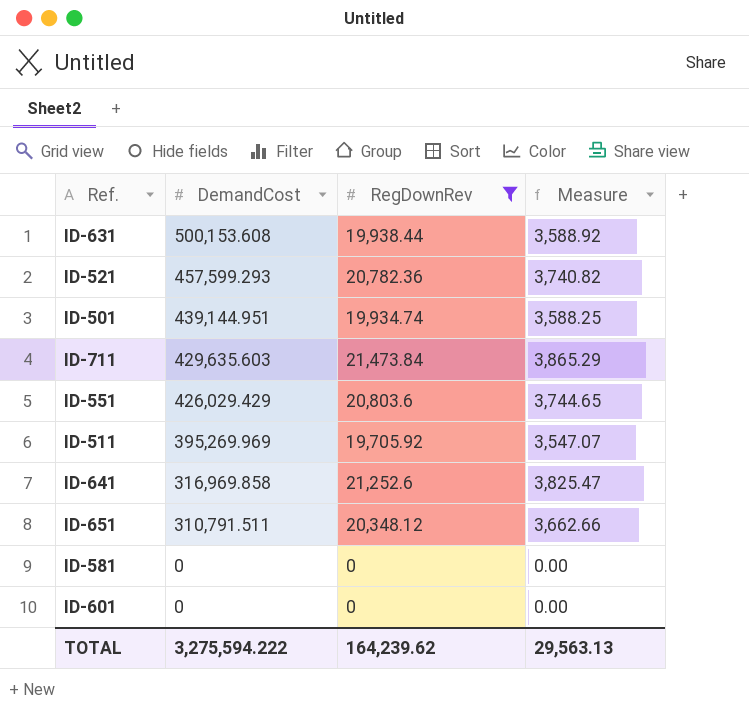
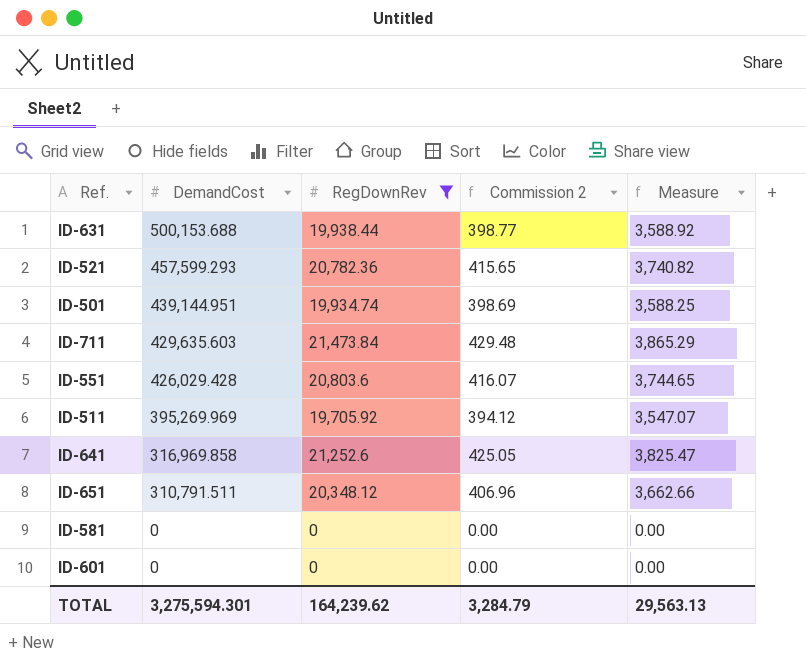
column Commission 2 | formula: none -> [RegDownRev] * 0.02
ID-631 | DemandCost: 500,153.608 -> 500,153.688
ID-551 | DemandCost: 426,029.429 -> 426,029.428
TOTAL | DemandCost: 3,275,594.222 -> 3,275,594.301

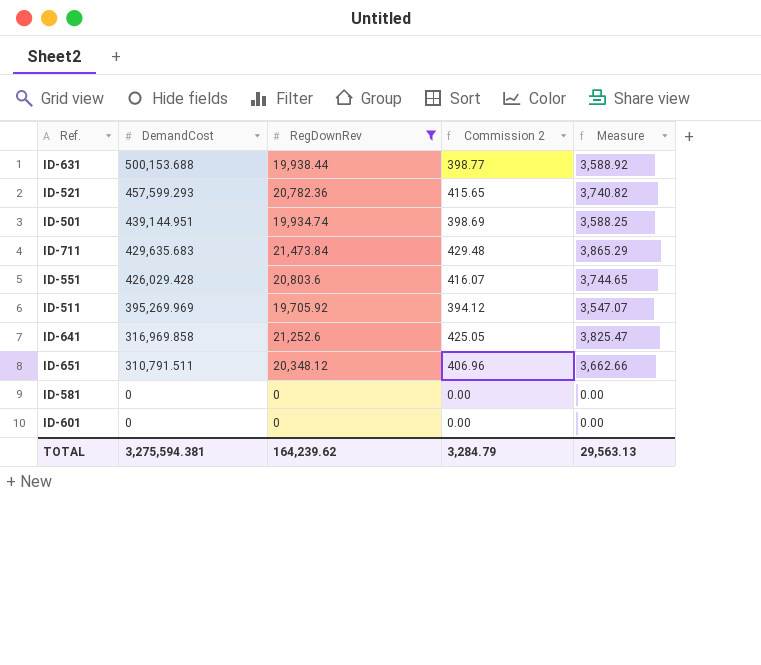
ID-711 | DemandCost: 429,635.603 -> 429,635.683
TOTAL | DemandCost: 3,275,594.301 -> 3,275,594.381

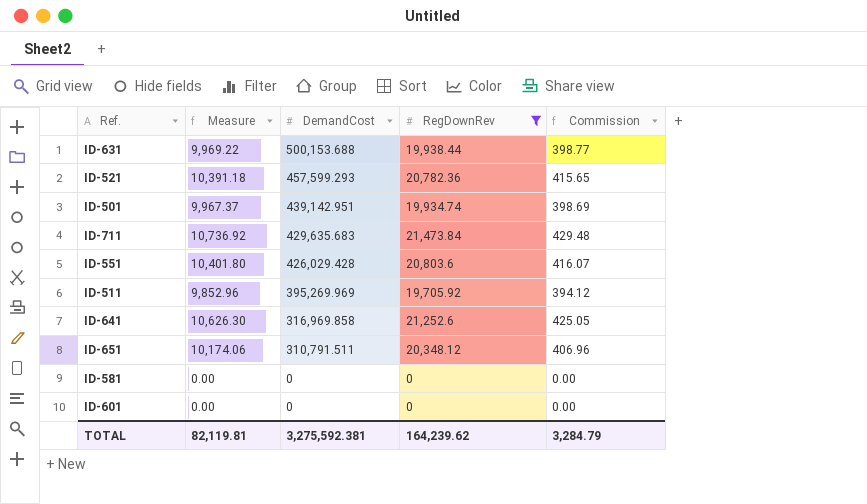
column Measure | formula: [RegDownRev] * 0.18 -> [RegDownRev] * 0.5
column Measure | position: 5 -> 2
column name: Commission 2 -> Commission
ID-501 | DemandCost: 439,144.951 -> 439,142.951
TOTAL | Measure: 29,563.13 -> 82,119.81
TOTAL | DemandCost: 3,275,594.381 -> 3,275,592.381

